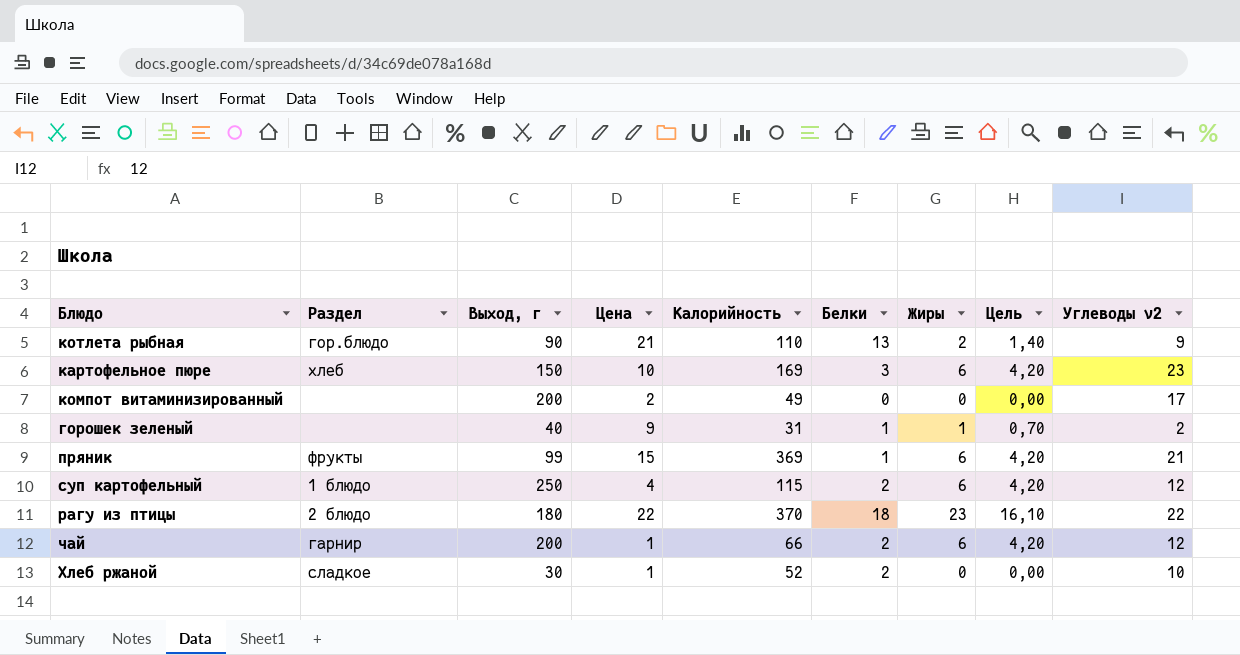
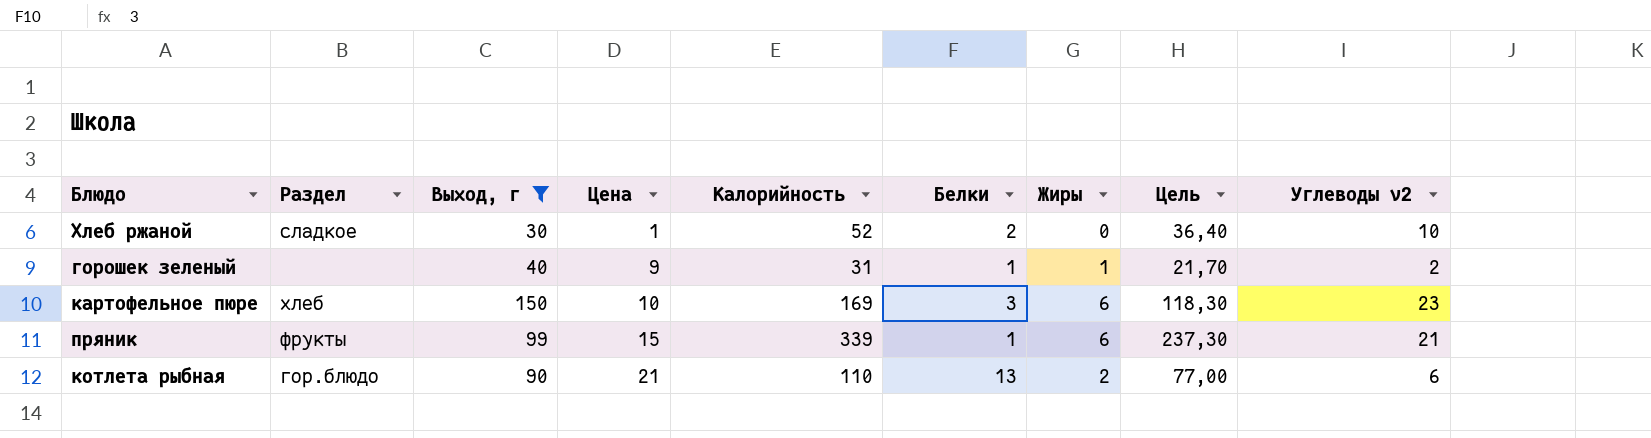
filter: none -> Выход, г <= 150
row order: none -> Цена ascending
column Цель | formula: [Жиры] * 0,7 -> [Калорийность] * 0,7
пряник | Калорийность: 369 -> 339
котлета рыбная | Углеводы v2: 9 -> 6

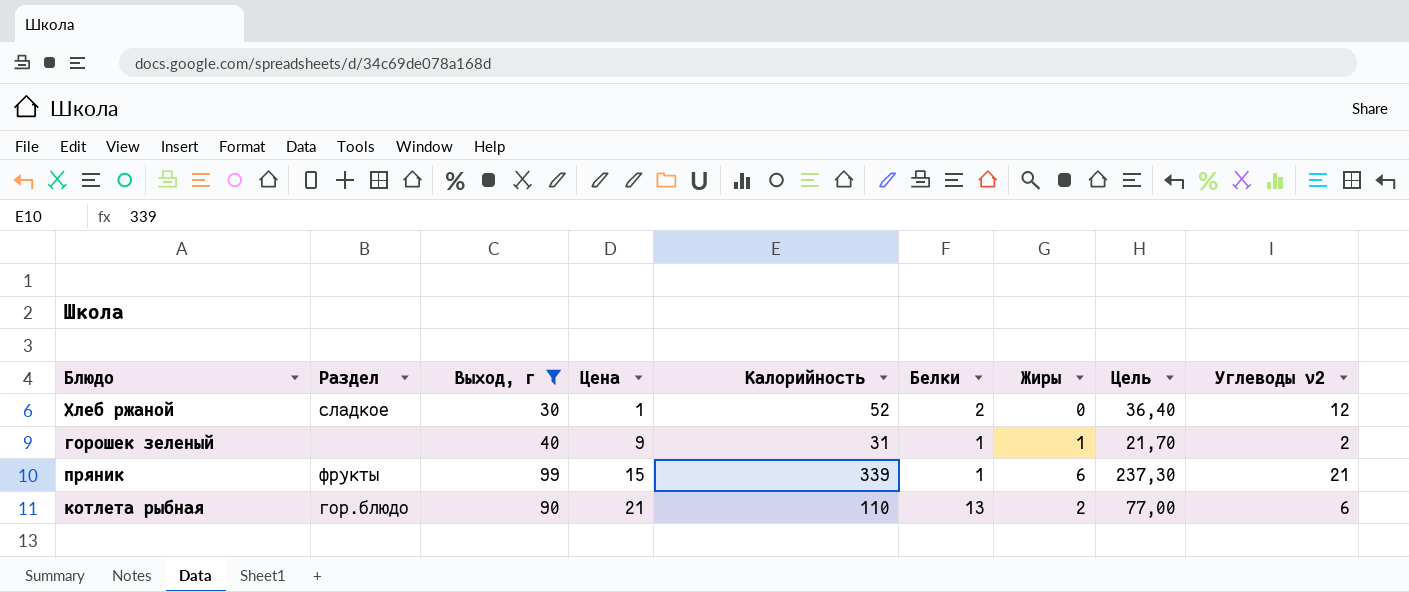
row картофельное пюре: хлеб | 150 | 10 | 169 | 3 | 6 | 118,30 | 23 -> none
Хлеб ржаной | Углеводы v2: 10 -> 12

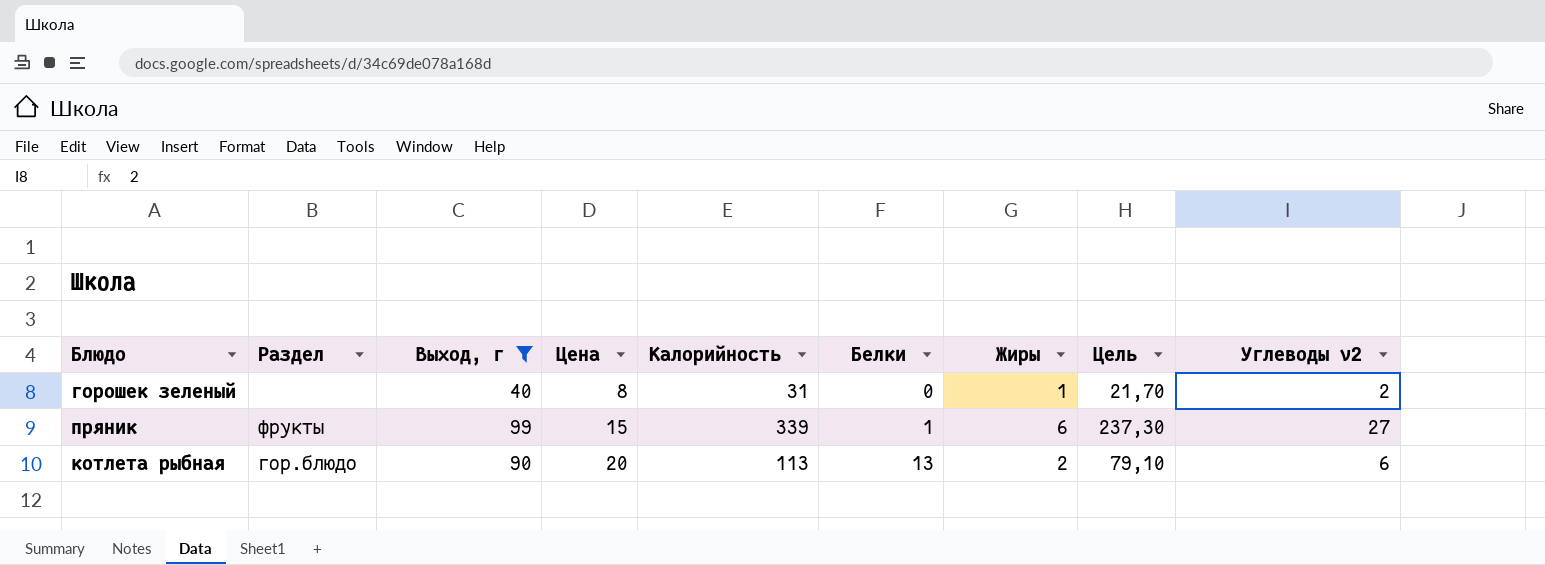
row Хлеб ржаной: сладкое | 30 | 1 | 52 | 2 | 0 | 36,40 | 12 -> none
горошек зеленый | Цена: 9 -> 8
горошек зеленый | Белки: 1 -> 0
пряник | Углеводы v2: 21 -> 27
котлета рыбная | Цена: 21 -> 20
котлета рыбная | Калорийность: 110 -> 113
котлета рыбная | Цель: 77,00 -> 79,10

